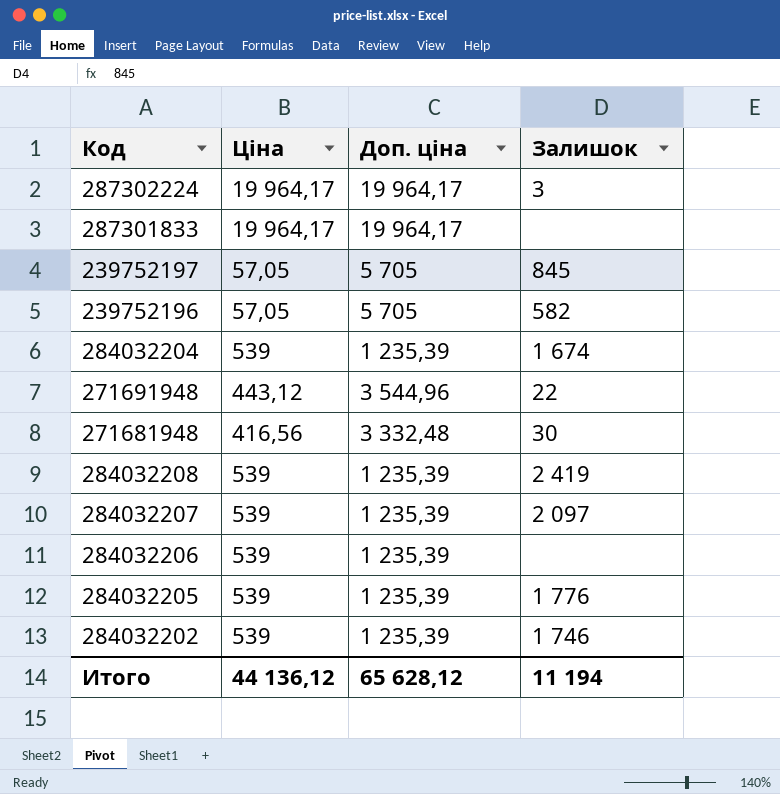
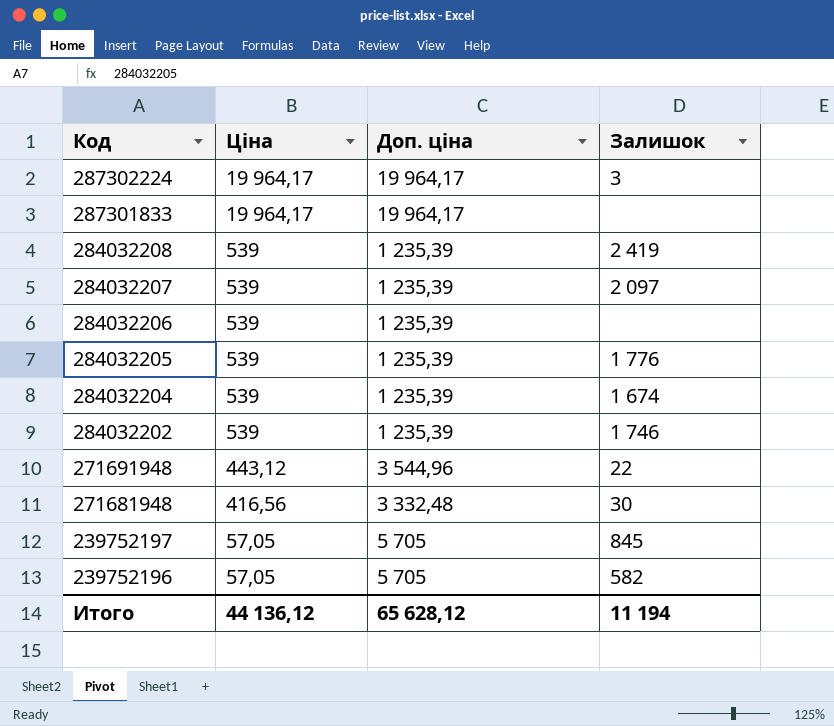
row order: none -> Код descending

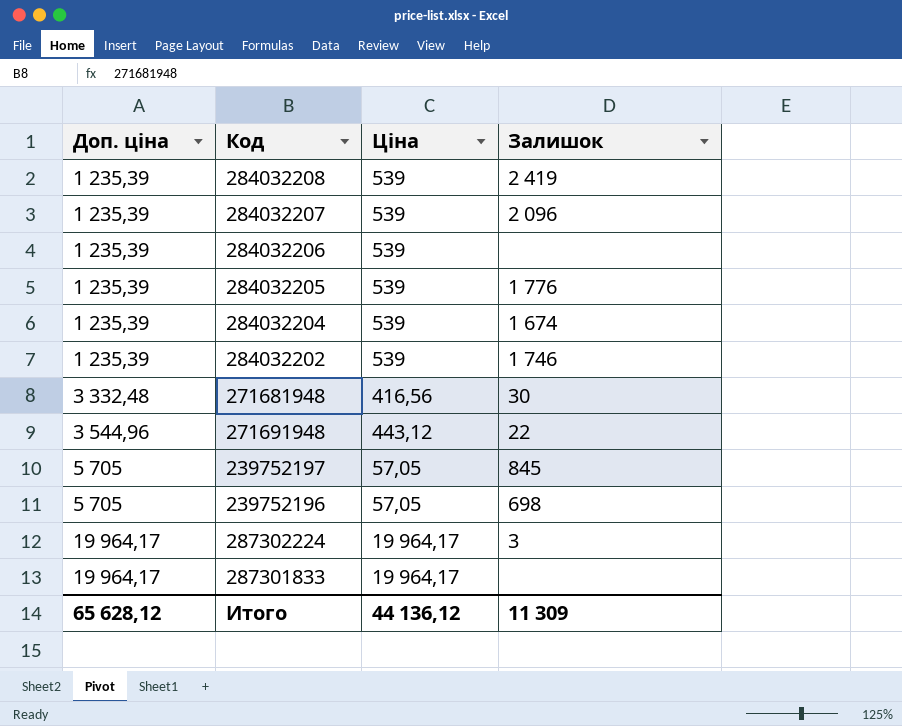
row order: Код descending -> Доп. ціна ascending
column Доп. ціна | position: 3 -> 1
284032207 | Залишок: 2 097 -> 2 096
239752196 | Залишок: 582 -> 698
Итого | Залишок: 11 194 -> 11 309

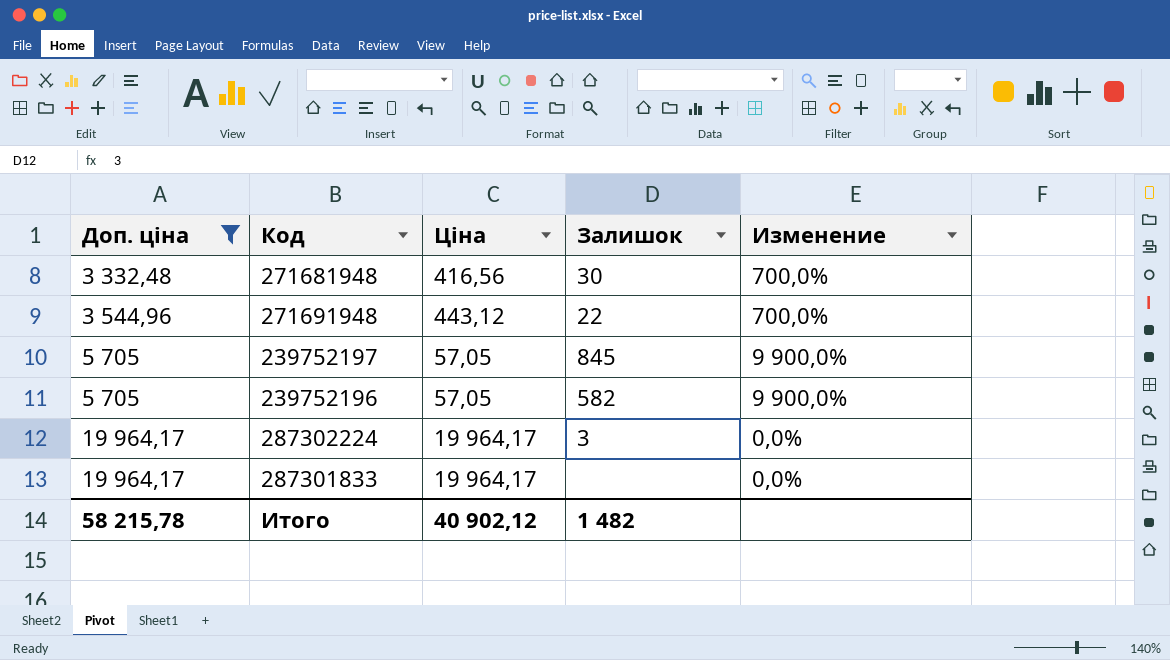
filter: none -> Доп. ціна != 1 235,39
column Изменение | formula: none -> ([Доп. ціна] - [Ціна]) / [Ціна]
239752196 | Залишок: 698 -> 582
Итого | Доп. ціна: 65 628,12 -> 58 215,78
Итого | Ціна: 44 136,12 -> 40 902,12
Итого | Залишок: 11 309 -> 1 482

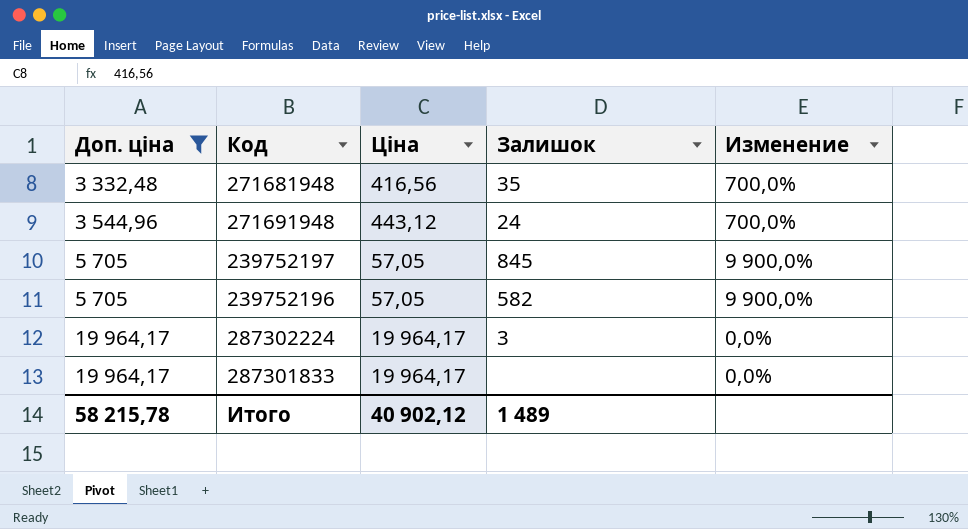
271681948 | Залишок: 30 -> 35
271691948 | Залишок: 22 -> 24
Итого | Залишок: 1 482 -> 1 489

